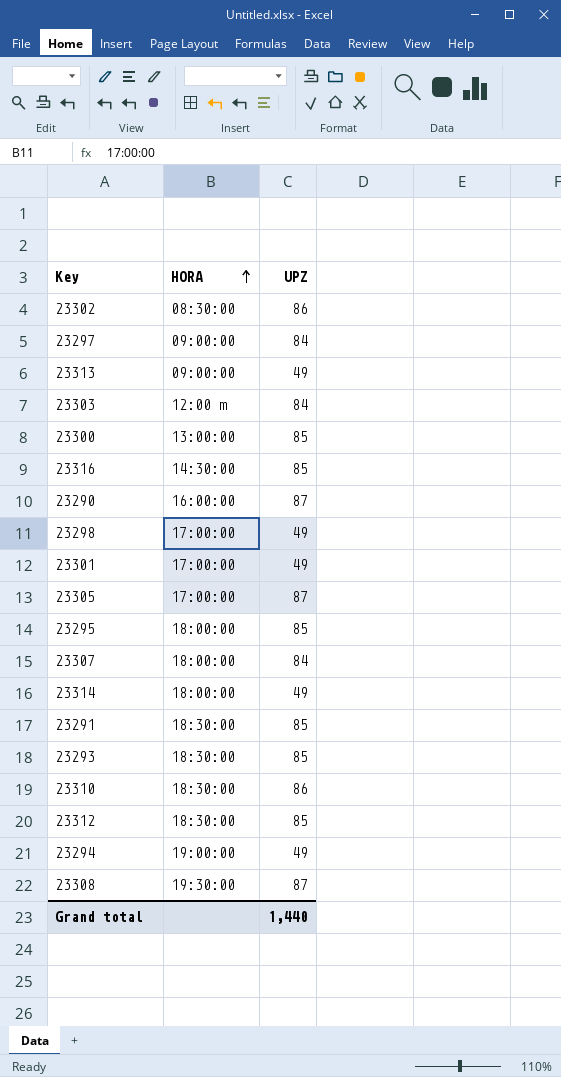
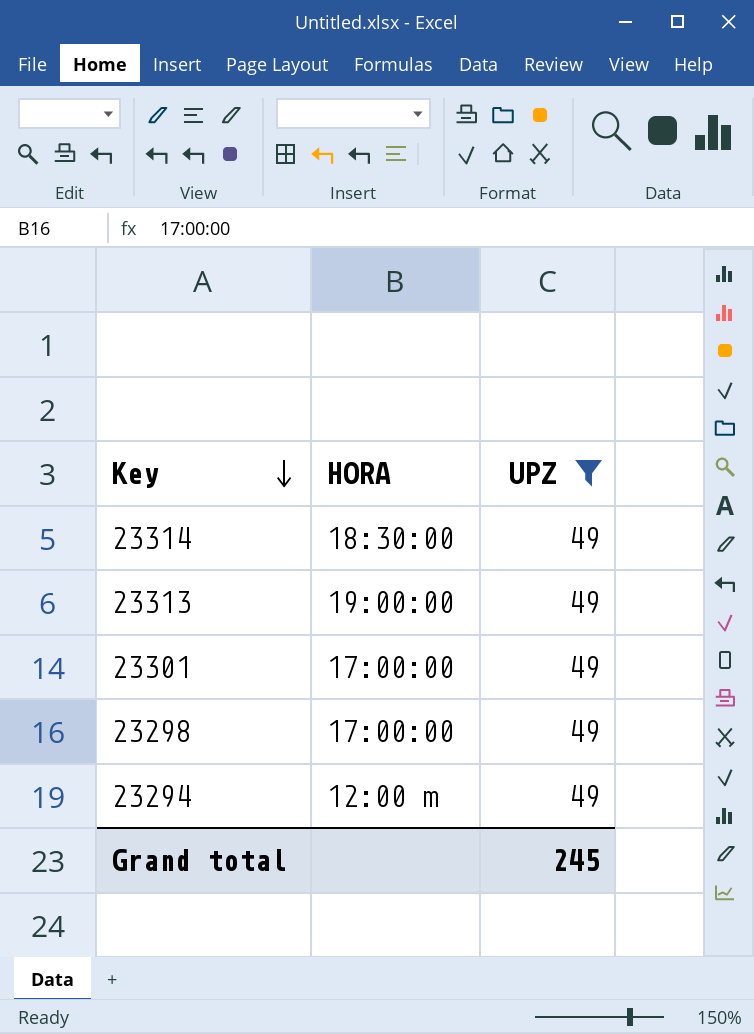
filter: none -> UPZ = 49
row order: HORA ascending -> Key descending
23314 | HORA: 18:00:00 -> 18:30:00
23313 | HORA: 09:00:00 -> 19:00:00
23294 | HORA: 19:00:00 -> 12:00 m
Grand total | UPZ: 1,440 -> 245

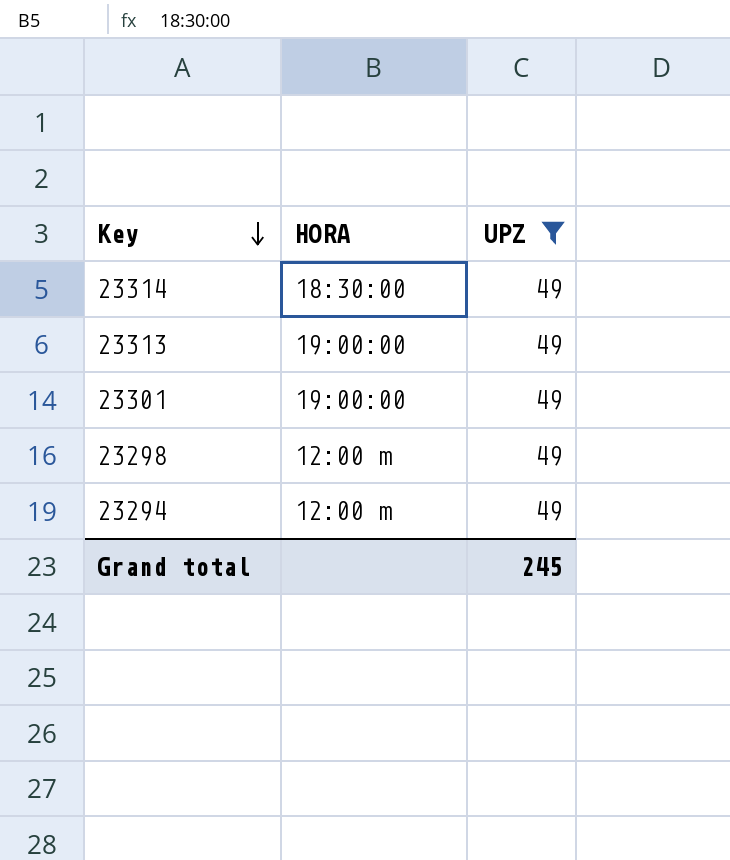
23301 | HORA: 17:00:00 -> 19:00:00
23298 | HORA: 17:00:00 -> 12:00 m

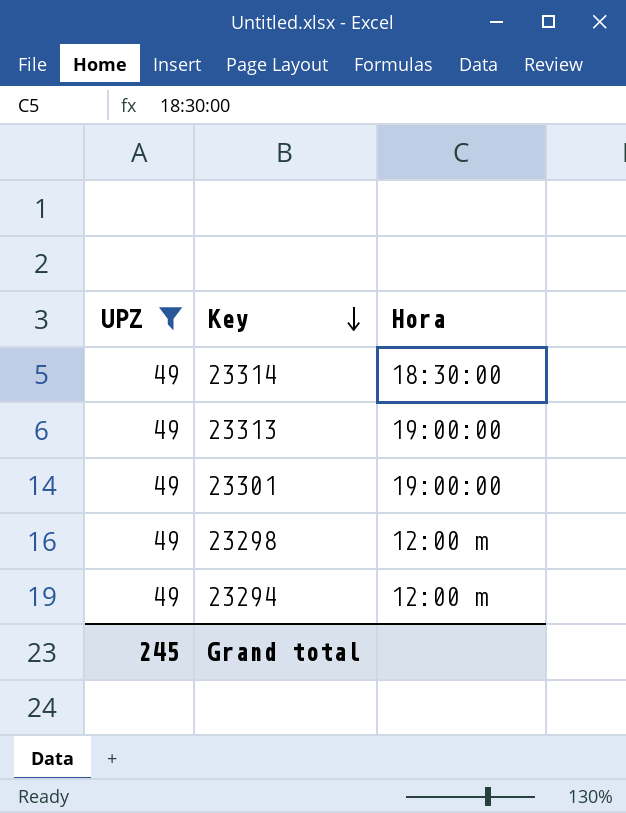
column UPZ | position: 3 -> 1
column name: HORA -> Hora

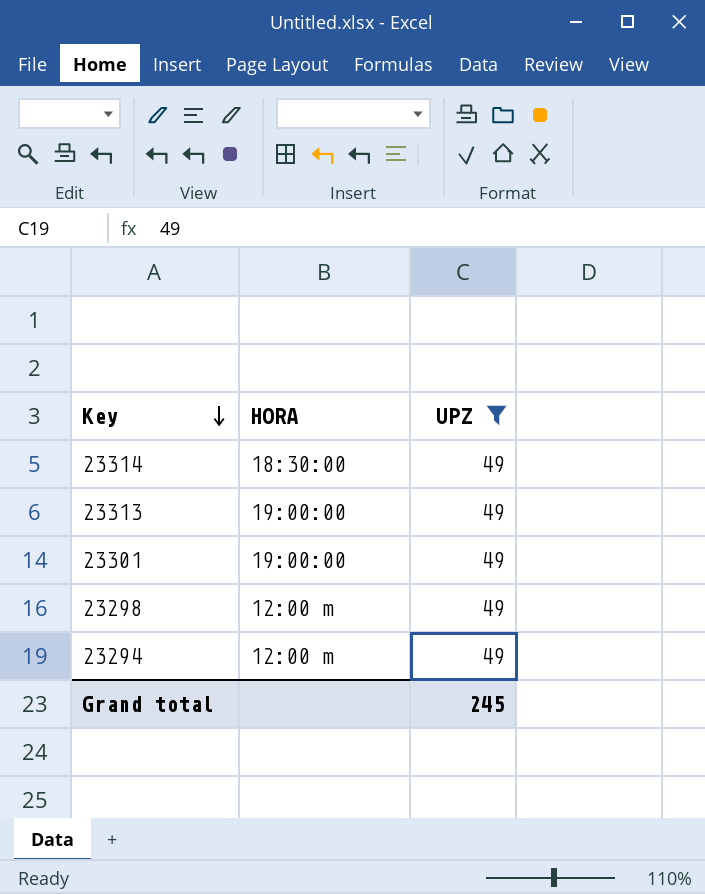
column name: Hora -> HORA
column UPZ | position: 1 -> 3

